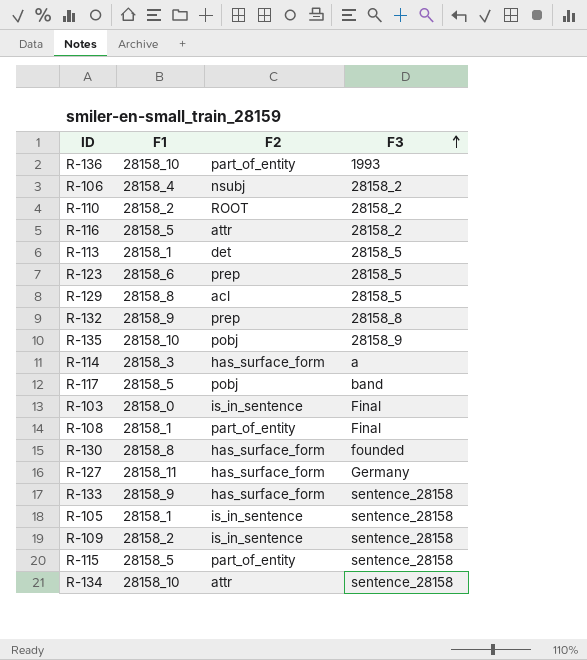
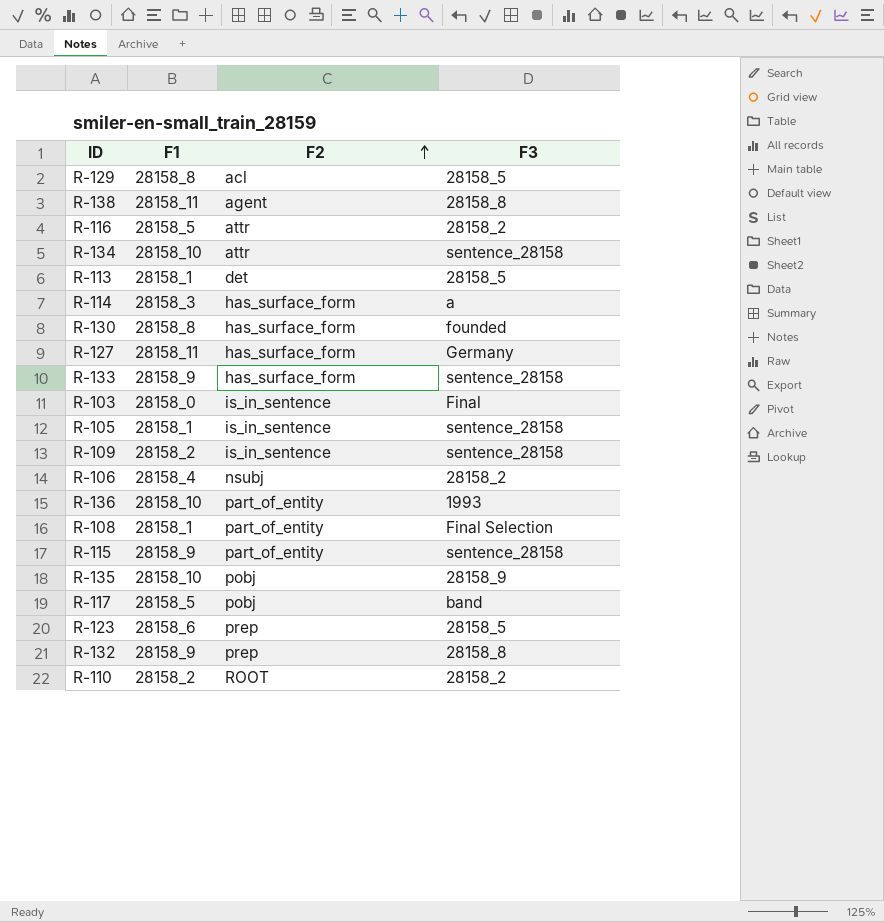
row order: F3 ascending -> F2 ascending
row R-138: none -> 28158_11 | agent | 28158_8
R-108 | F3: Final -> Final Selection
R-115 | F1: 28158_5 -> 28158_9

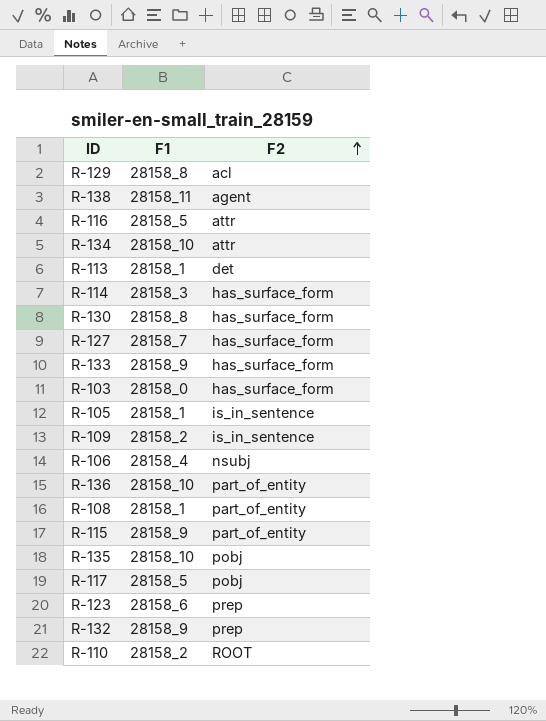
column F3 | position: 4 -> none
R-127 | F1: 28158_11 -> 28158_7
R-103 | F2: is_in_sentence -> has_surface_form

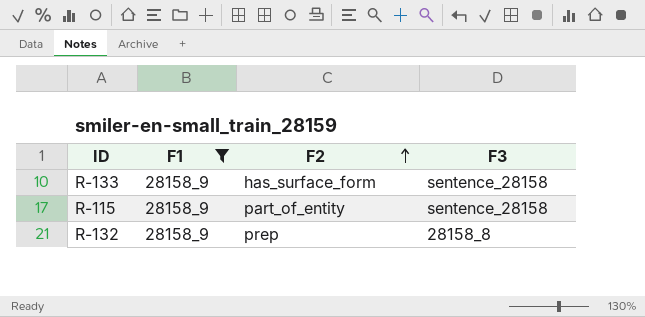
filter: none -> F1 = 28158_9
column F3 | position: none -> 4

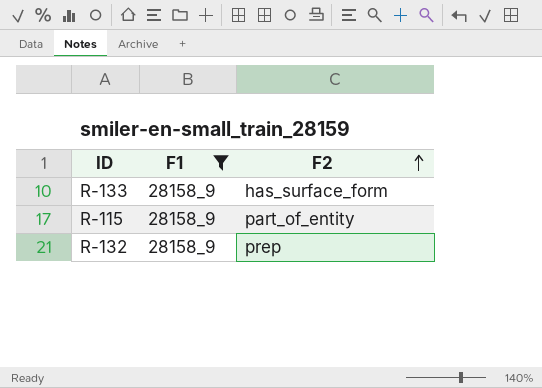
column F3 | position: 4 -> none

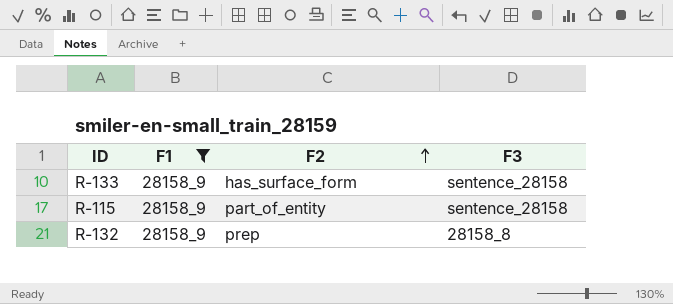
column F3 | position: none -> 4

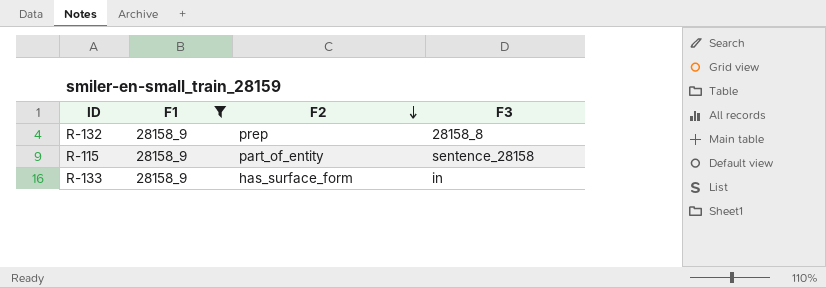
row order: F2 ascending -> F2 descending
R-133 | F3: sentence_28158 -> in

